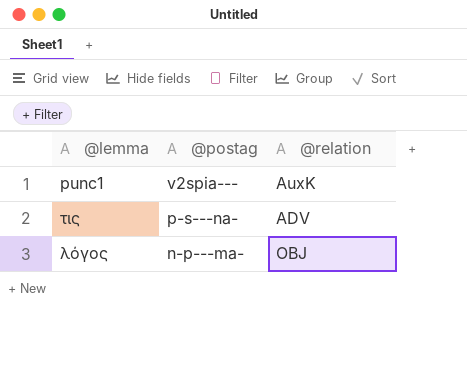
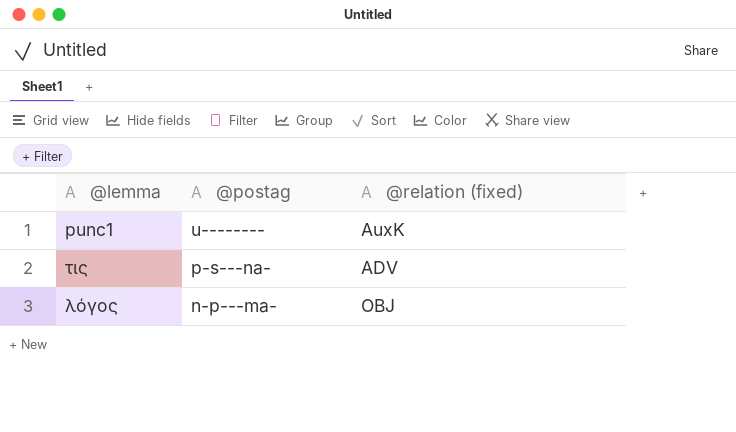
column name: @relation -> @relation (fixed)
punc1 | @postag: v2spia--- -> u--------

